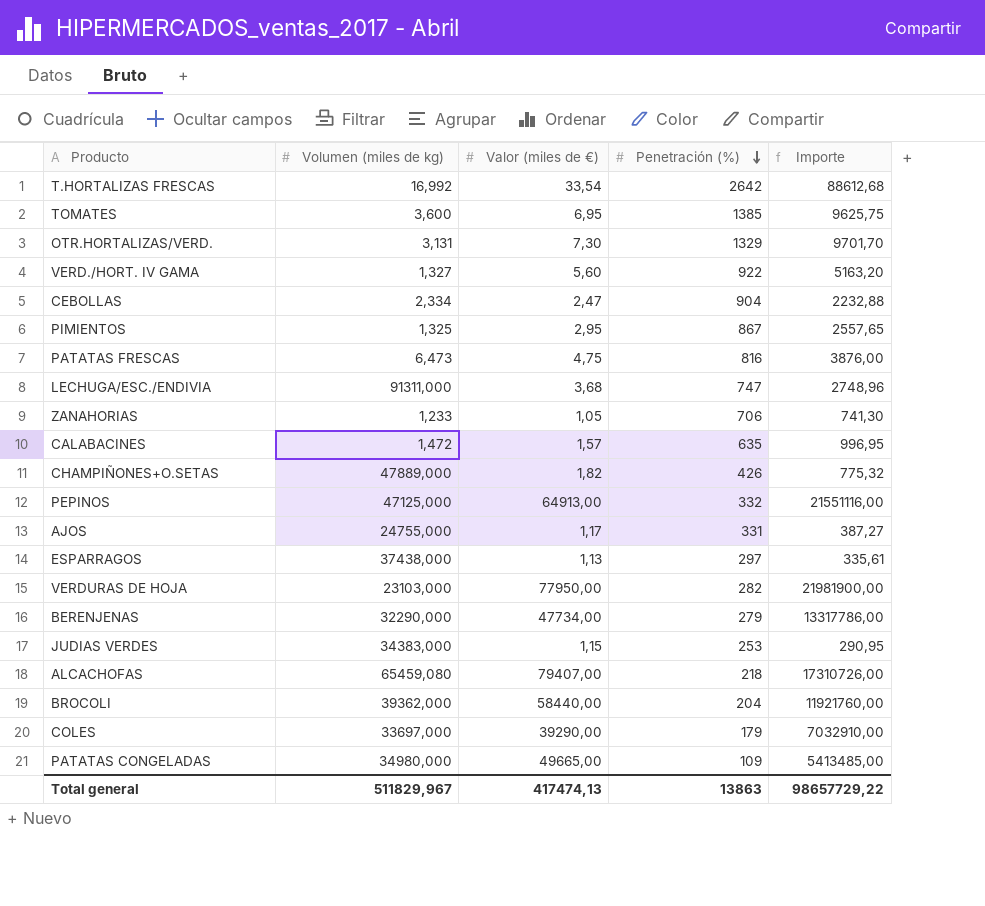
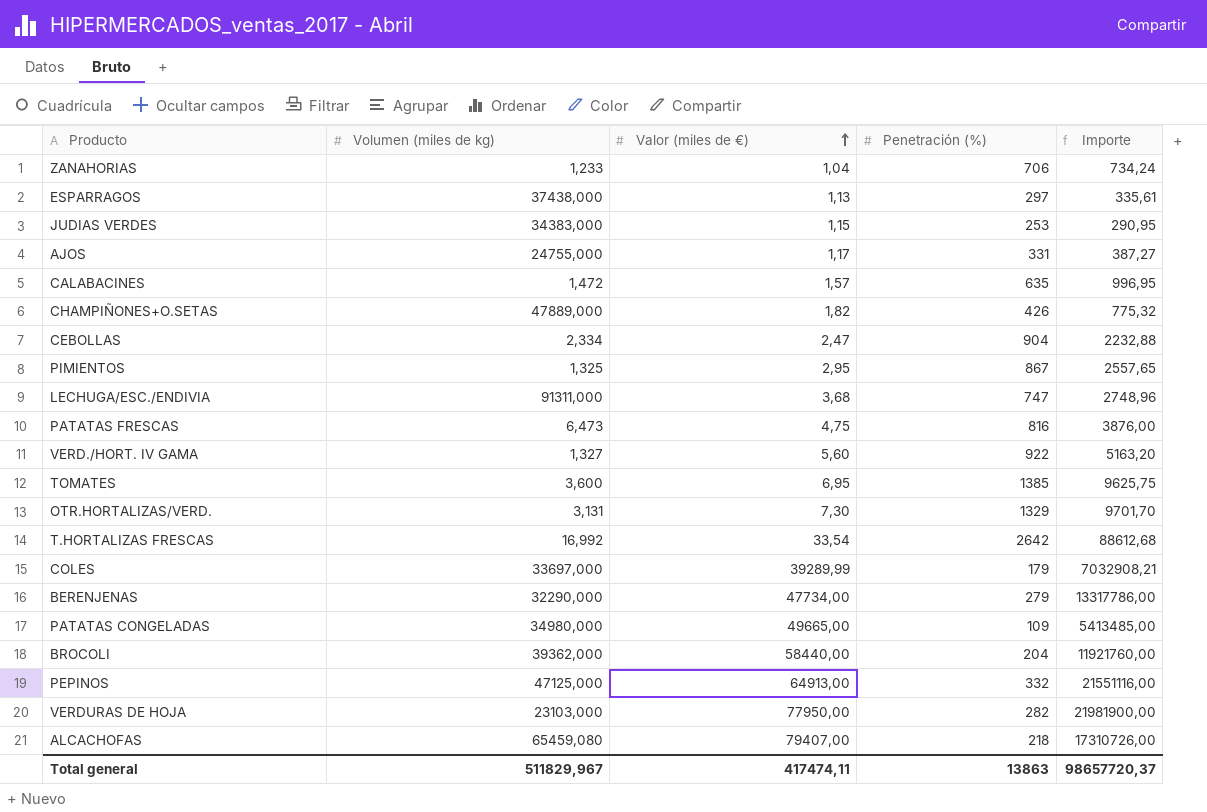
row order: Penetración (%) descending -> Valor (miles de €) ascending
ZANAHORIAS | Valor (miles de €): 1,05 -> 1,04
ZANAHORIAS | Importe: 741,30 -> 734,24
COLES | Valor (miles de €): 39290,00 -> 39289,99
COLES | Importe: 7032910,00 -> 7032908,21
Total general | Valor (miles de €): 417474,13 -> 417474,11
Total general | Importe: 98657729,22 -> 98657720,37

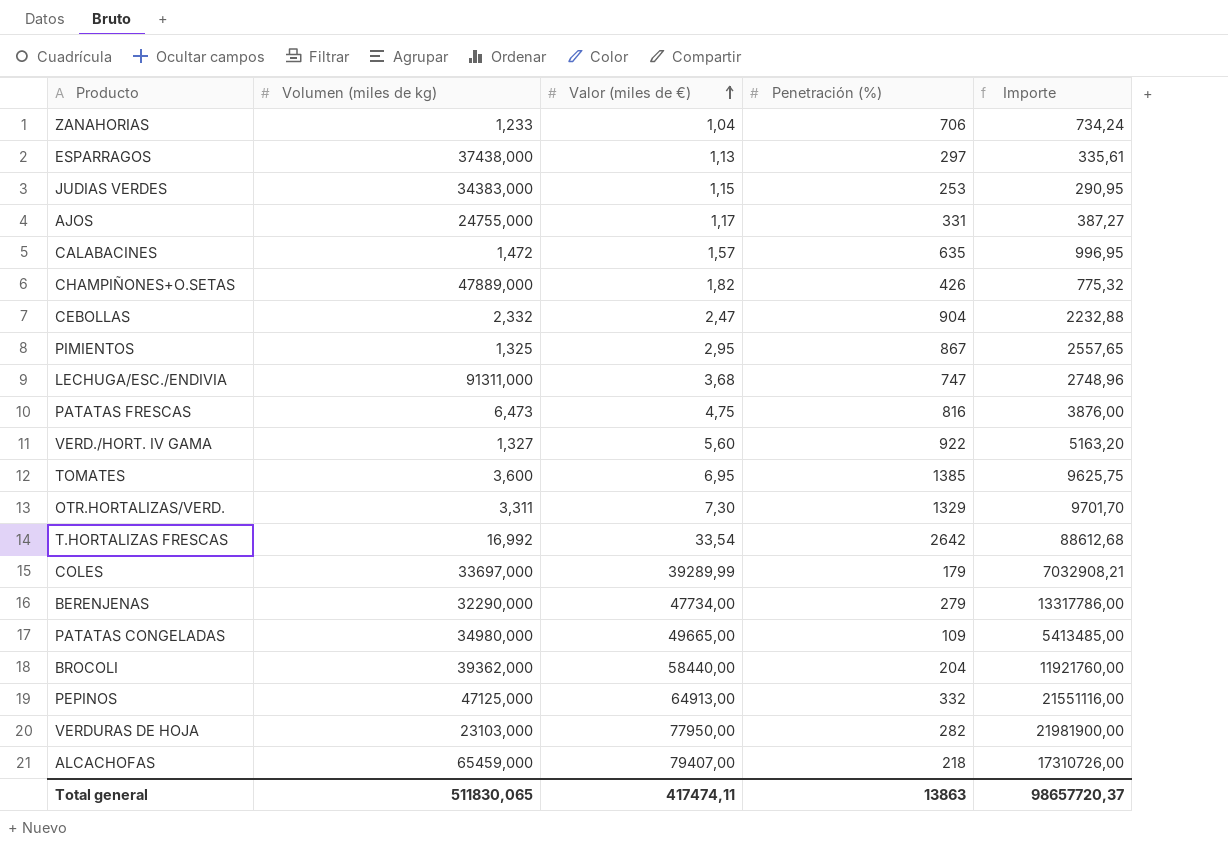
CEBOLLAS | Volumen (miles de kg): 2,334 -> 2,332
OTR.HORTALIZAS/VERD. | Volumen (miles de kg): 3,131 -> 3,311
ALCACHOFAS | Volumen (miles de kg): 65459,080 -> 65459,000
Total general | Volumen (miles de kg): 511829,967 -> 511830,065

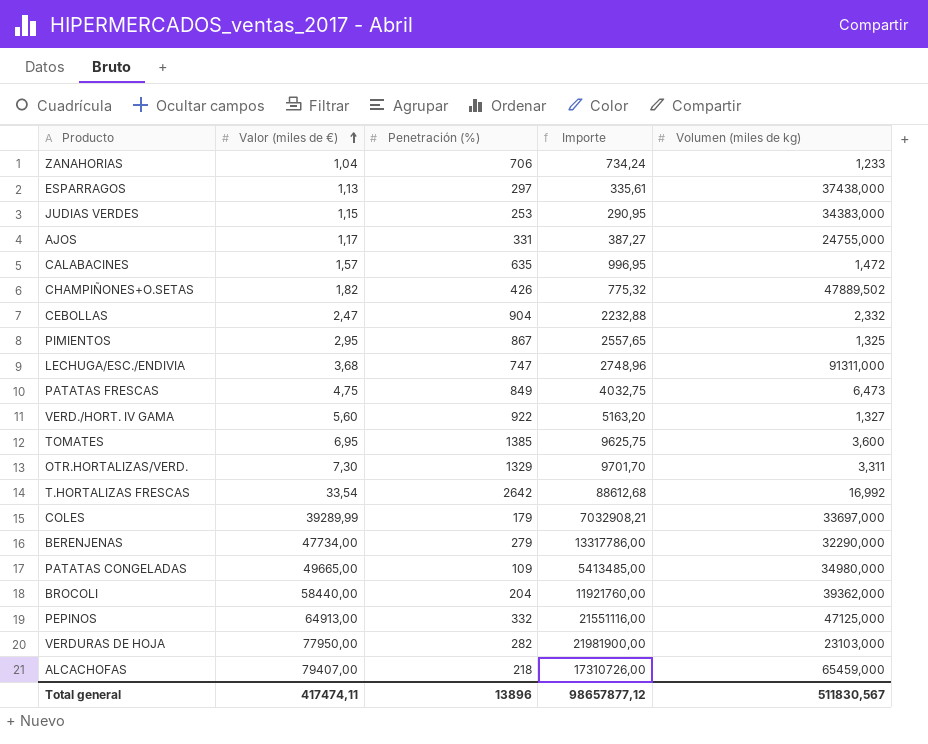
column Volumen (miles de kg) | position: 2 -> 5
CHAMPIÑONES+O.SETAS | Volumen (miles de kg): 47889,000 -> 47889,502
PATATAS FRESCAS | Penetración (%): 816 -> 849
PATATAS FRESCAS | Importe: 3876,00 -> 4032,75
Total general | Penetración (%): 13863 -> 13896
Total general | Importe: 98657720,37 -> 98657877,12
Total general | Volumen (miles de kg): 511830,065 -> 511830,567

